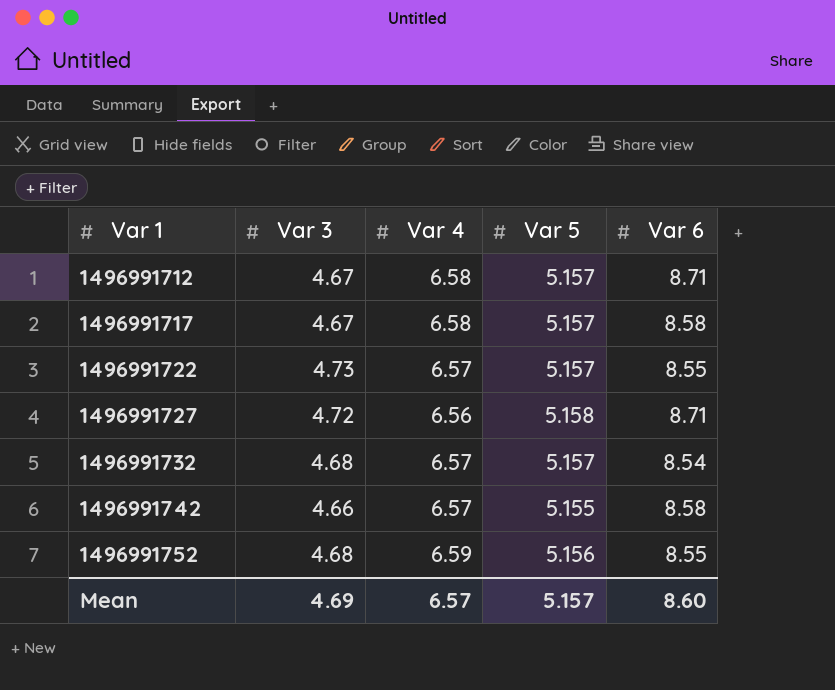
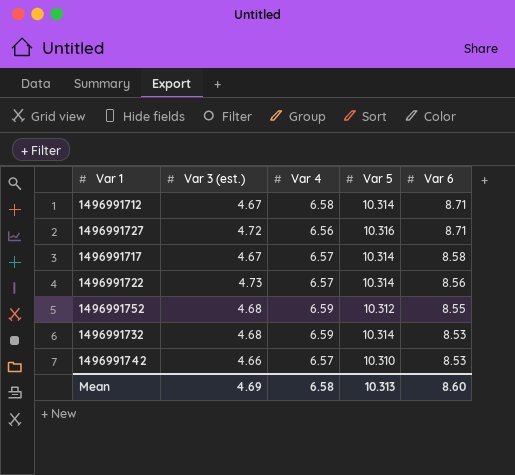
row order: Var 1 ascending -> Var 6 descending
column name: Var 3 -> Var 3 (est.)
1496991712 | Var 5: 5.157 -> 10.314
1496991727 | Var 5: 5.158 -> 10.316
1496991717 | Var 4: 6.58 -> 6.57
1496991717 | Var 5: 5.157 -> 10.314
1496991722 | Var 5: 5.157 -> 10.314
1496991722 | Var 6: 8.55 -> 8.56
1496991752 | Var 5: 5.156 -> 10.312
1496991732 | Var 4: 6.57 -> 6.59
1496991732 | Var 5: 5.157 -> 10.314
1496991732 | Var 6: 8.54 -> 8.53
1496991742 | Var 5: 5.155 -> 10.310
1496991742 | Var 6: 8.58 -> 8.53
Mean | Var 4: 6.57 -> 6.58
Mean | Var 5: 5.157 -> 10.313

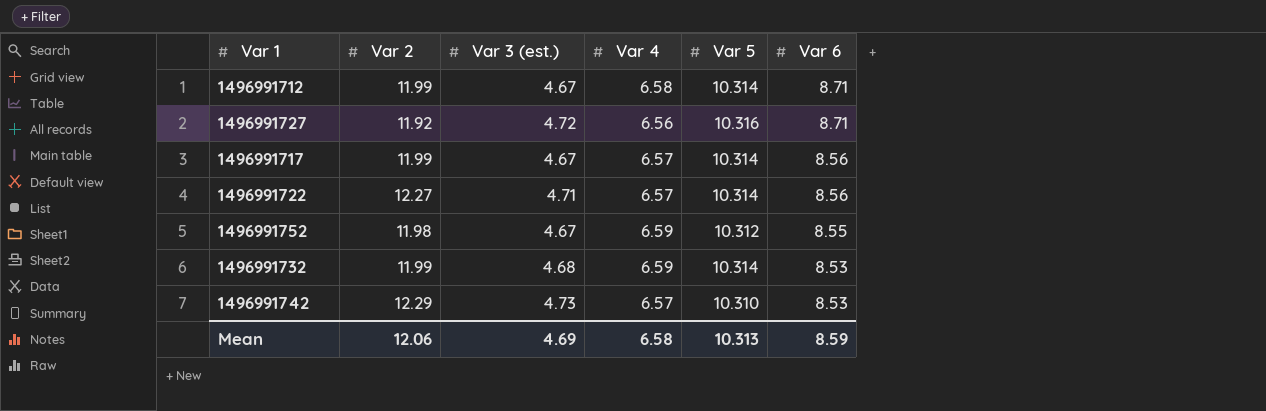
column Var 2 | position: none -> 2
1496991717 | Var 6: 8.58 -> 8.56
1496991722 | Var 3 (est.): 4.73 -> 4.71
1496991752 | Var 3 (est.): 4.68 -> 4.67
1496991742 | Var 3 (est.): 4.66 -> 4.73
Mean | Var 6: 8.60 -> 8.59

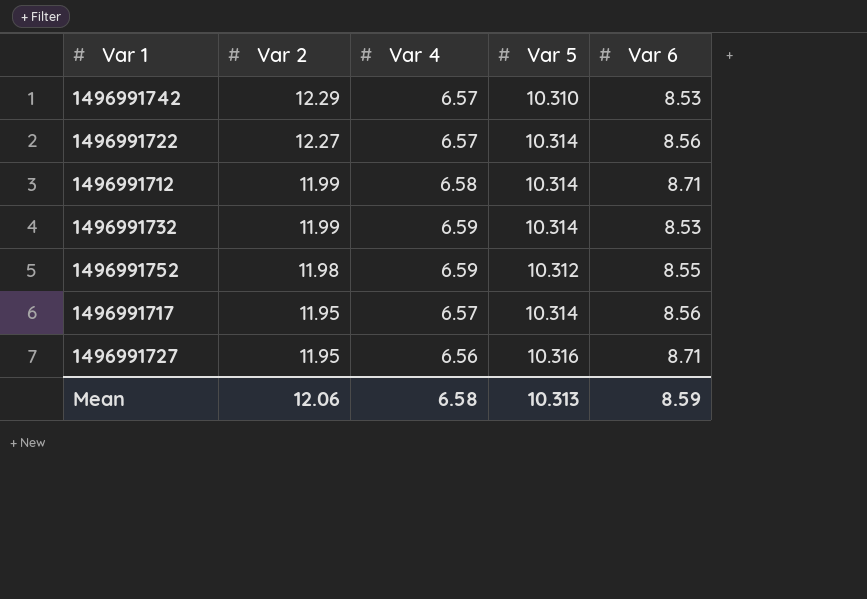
row order: Var 6 descending -> Var 2 descending
column Var 3 (est.) | position: 3 -> none
1496991717 | Var 2: 11.99 -> 11.95
1496991727 | Var 2: 11.92 -> 11.95

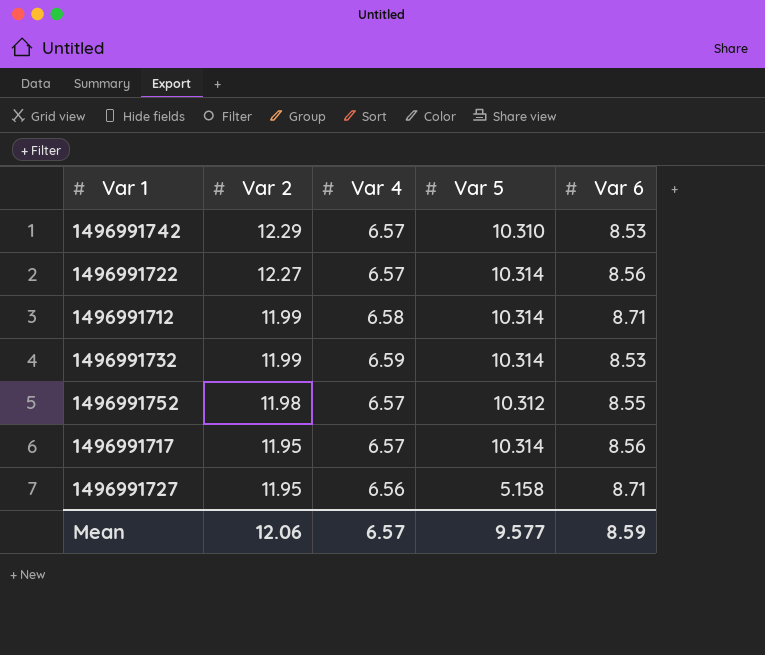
1496991752 | Var 4: 6.59 -> 6.57
1496991727 | Var 5: 10.316 -> 5.158
Mean | Var 4: 6.58 -> 6.57
Mean | Var 5: 10.313 -> 9.577

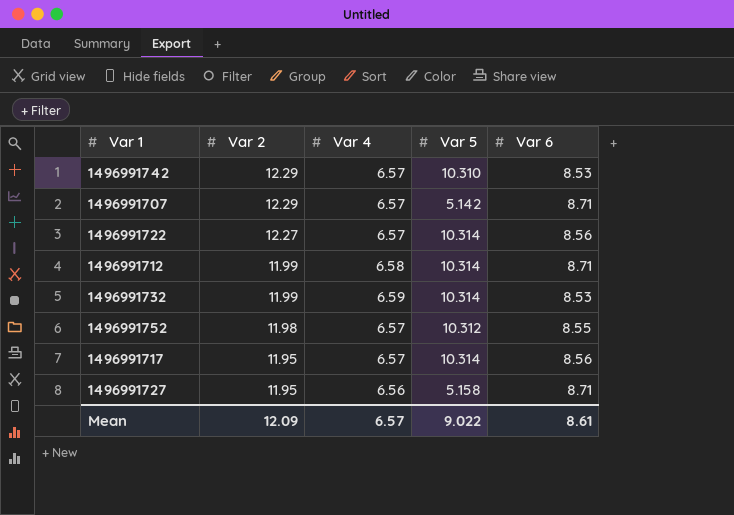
row 1496991707: none -> 12.29 | 6.57 | 5.142 | 8.71
Mean | Var 2: 12.06 -> 12.09
Mean | Var 5: 9.577 -> 9.022
Mean | Var 6: 8.59 -> 8.61

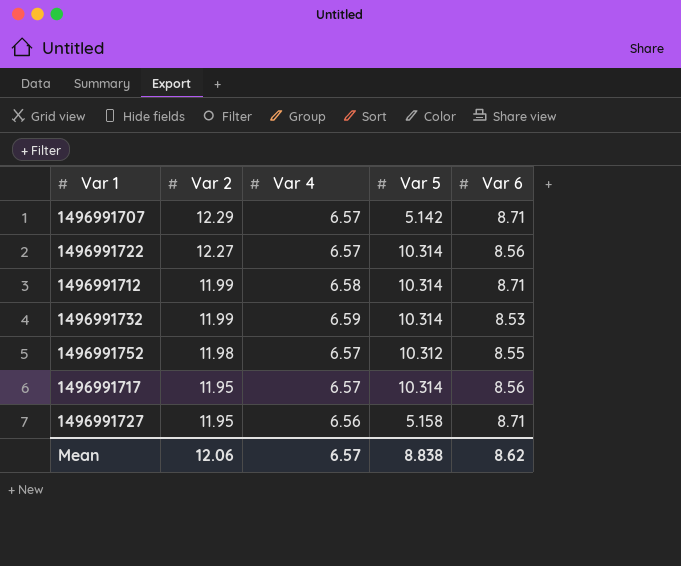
row 1496991742: 12.29 | 6.57 | 10.310 | 8.53 -> none
Mean | Var 2: 12.09 -> 12.06
Mean | Var 5: 9.022 -> 8.838
Mean | Var 6: 8.61 -> 8.62

